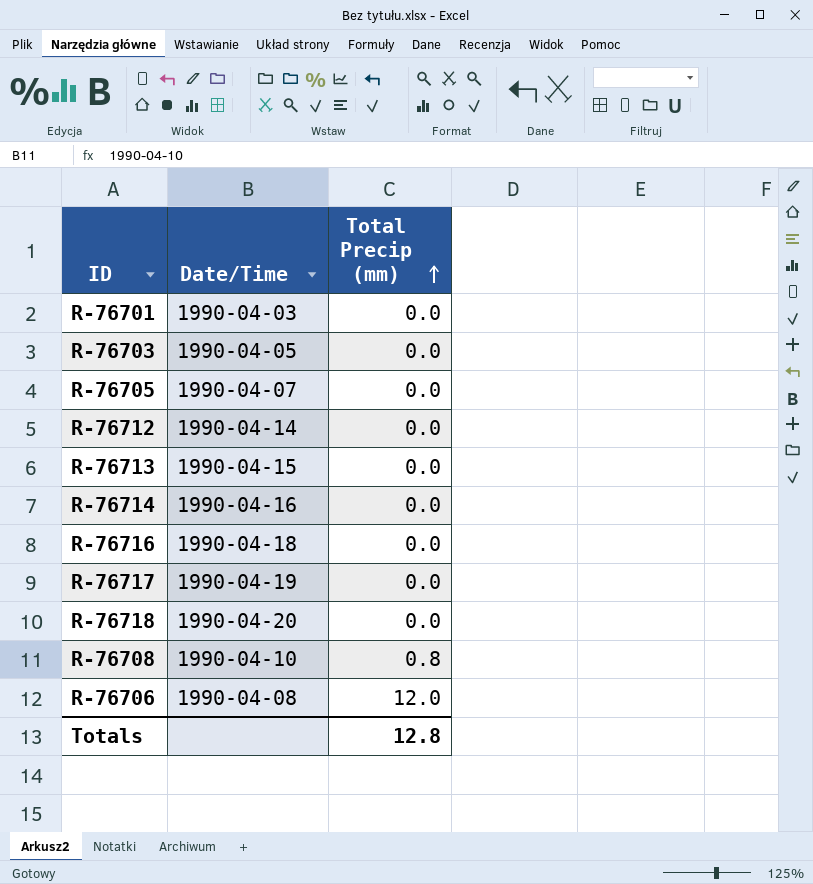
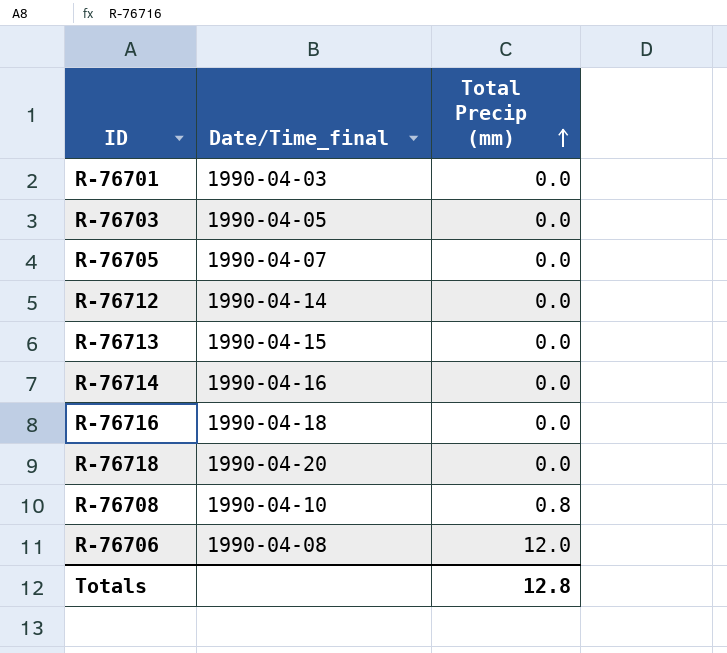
column name: Date/Time -> Date/Time_final
row R-76717: 1990-04-19 | 0.0 -> none

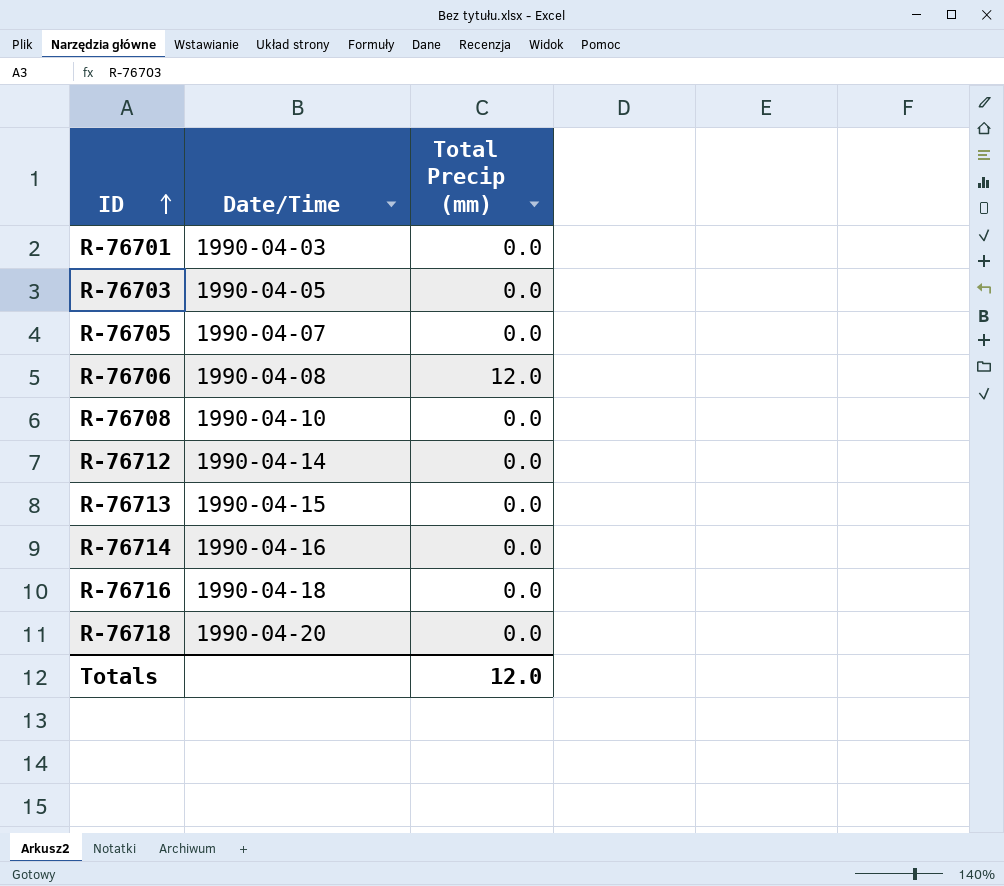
row order: Total Precip (mm) ascending -> ID ascending
column name: Date/Time_final -> Date/Time
R-76708 | Total Precip (mm): 0.8 -> 0.0
Totals | Total Precip (mm): 12.8 -> 12.0

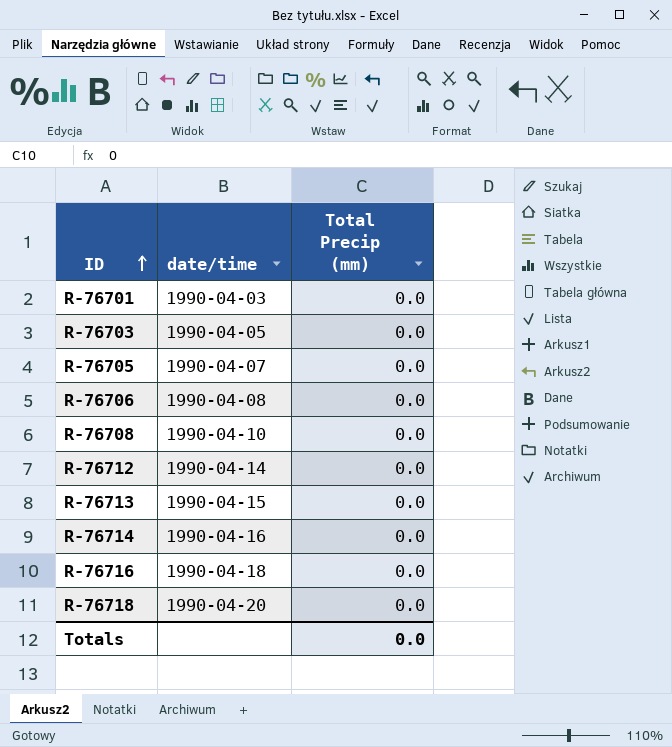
column name: Date/Time -> date/time
R-76706 | Total Precip (mm): 12.0 -> 0.0
Totals | Total Precip (mm): 12.0 -> 0.0

